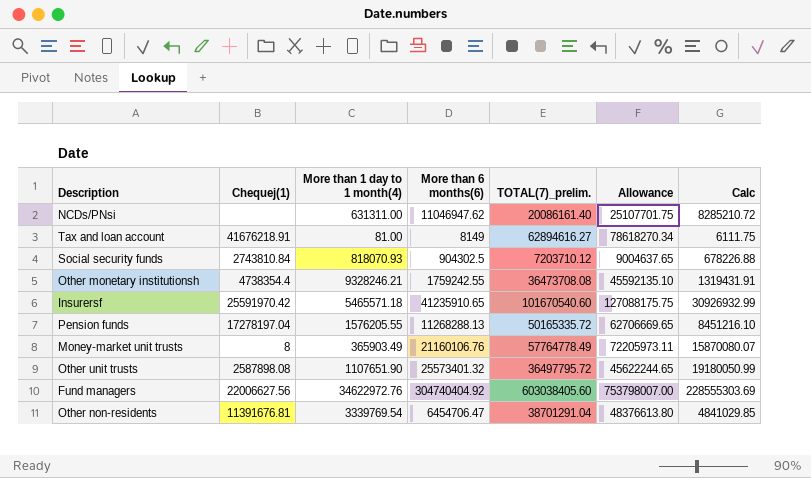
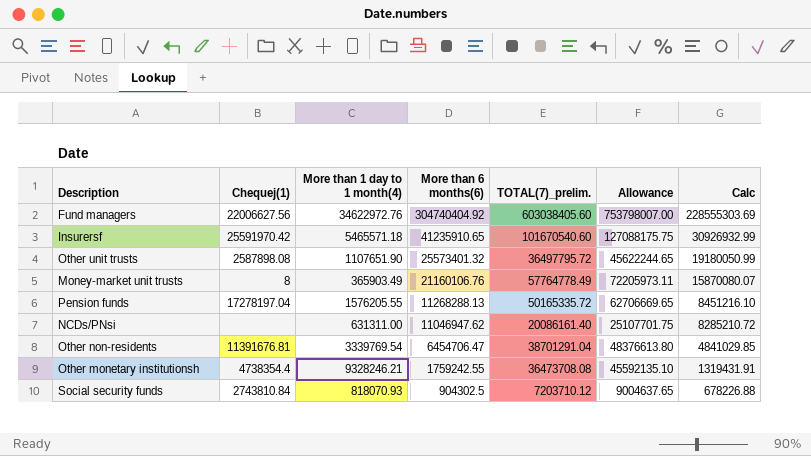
row order: none -> More than 6 months(6) descending
row Tax and loan account: 41676218.91 | 81.00 | 8149 | 62894616.27 | 78618270.34 | 6111.75 -> none

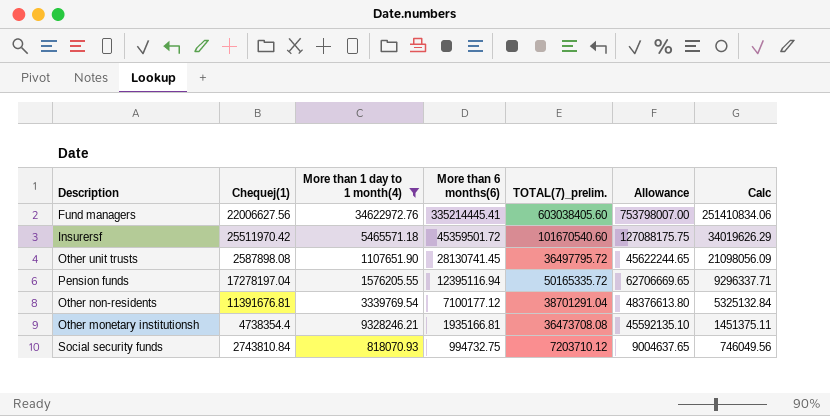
filter: none -> More than 1 day to 1 month(4) >= 818070.93
Fund managers | More than 6 months(6): 304740404.92 -> 335214445.41
Fund managers | Calc: 228555303.69 -> 251410834.06
Insurersf | Chequej(1): 25591970.42 -> 25511970.42
Insurersf | More than 6 months(6): 41235910.65 -> 45359501.72
Insurersf | Calc: 30926932.99 -> 34019626.29
Other unit trusts | More than 6 months(6): 25573401.32 -> 28130741.45
Other unit trusts | Calc: 19180050.99 -> 21098056.09
Pension funds | More than 6 months(6): 11268288.13 -> 12395116.94
Pension funds | Calc: 8451216.10 -> 9296337.71
Other non-residents | More than 6 months(6): 6454706.47 -> 7100177.12
Other non-residents | Calc: 4841029.85 -> 5325132.84
Other monetary institutionsh | More than 6 months(6): 1759242.55 -> 1935166.81
Other monetary institutionsh | Calc: 1319431.91 -> 1451375.11
Social security funds | More than 6 months(6): 904302.5 -> 994732.75
Social security funds | Calc: 678226.88 -> 746049.56

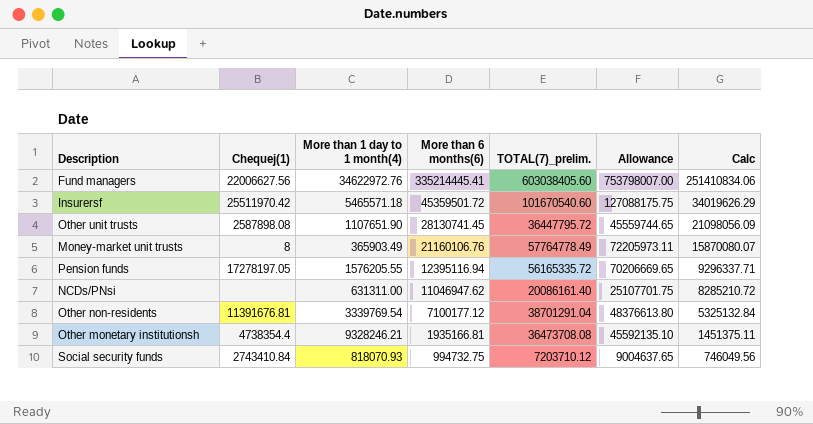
filter: More than 1 day to 1 month(4) >= 818070.93 -> none
Other unit trusts | TOTAL(7)_prelim.: 36497795.72 -> 36447795.72
Other unit trusts | Allowance: 45622244.65 -> 45559744.65
Pension funds | Chequej(1): 17278197.04 -> 17278197.05
Pension funds | TOTAL(7)_prelim.: 50165335.72 -> 56165335.72
Pension funds | Allowance: 62706669.65 -> 70206669.65
Social security funds | Chequej(1): 2743810.84 -> 2743410.84

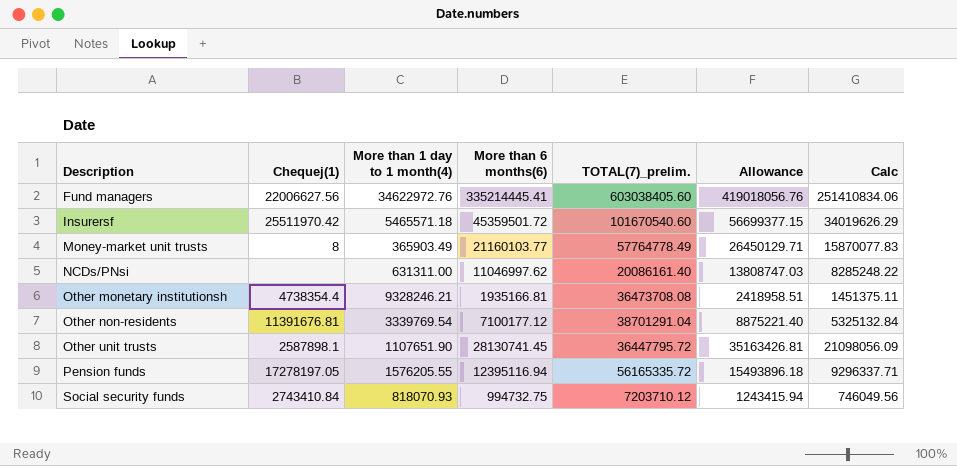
row order: More than 6 months(6) descending -> Description ascending
column Allowance | formula: [TOTAL(7)_prelim.] * 1.25 -> [More than 6 months(6)] * 1.25
Money-market unit trusts | More than 6 months(6): 21160106.76 -> 21160103.77
Money-market unit trusts | Calc: 15870080.07 -> 15870077.83
NCDs/PNsi | More than 6 months(6): 11046947.62 -> 11046997.62
NCDs/PNsi | Calc: 8285210.72 -> 8285248.22
Other unit trusts | Chequej(1): 2587898.08 -> 2587898.1

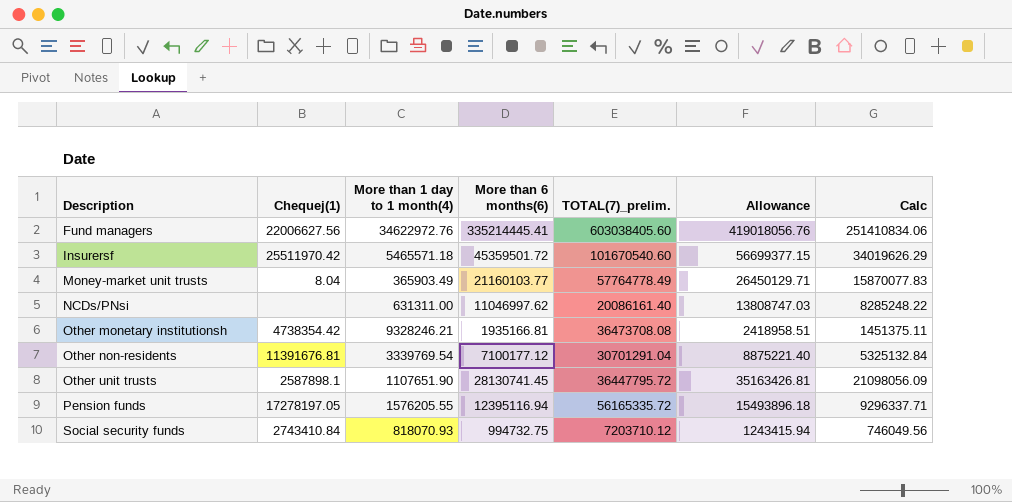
Money-market unit trusts | Chequej(1): 8 -> 8.04
Other monetary institutionsh | Chequej(1): 4738354.4 -> 4738354.42
Other non-residents | TOTAL(7)_prelim.: 38701291.04 -> 30701291.04

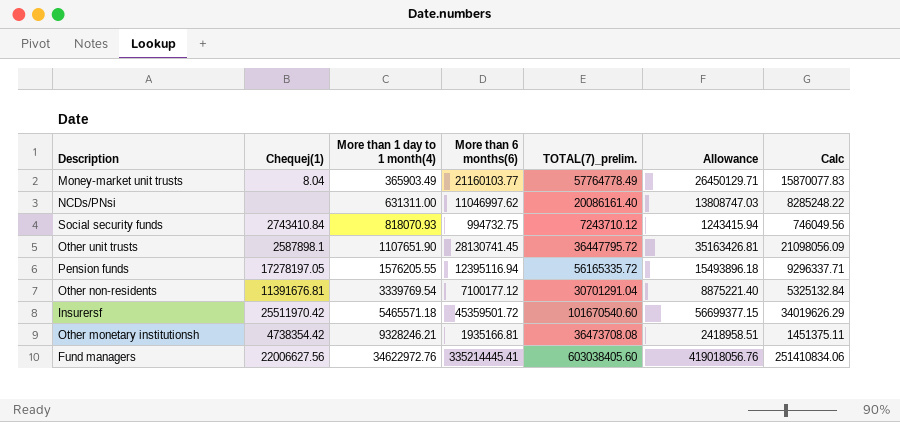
row order: Description ascending -> More than 1 day to 1 month(4) ascending
Social security funds | TOTAL(7)_prelim.: 7203710.12 -> 7243710.12

